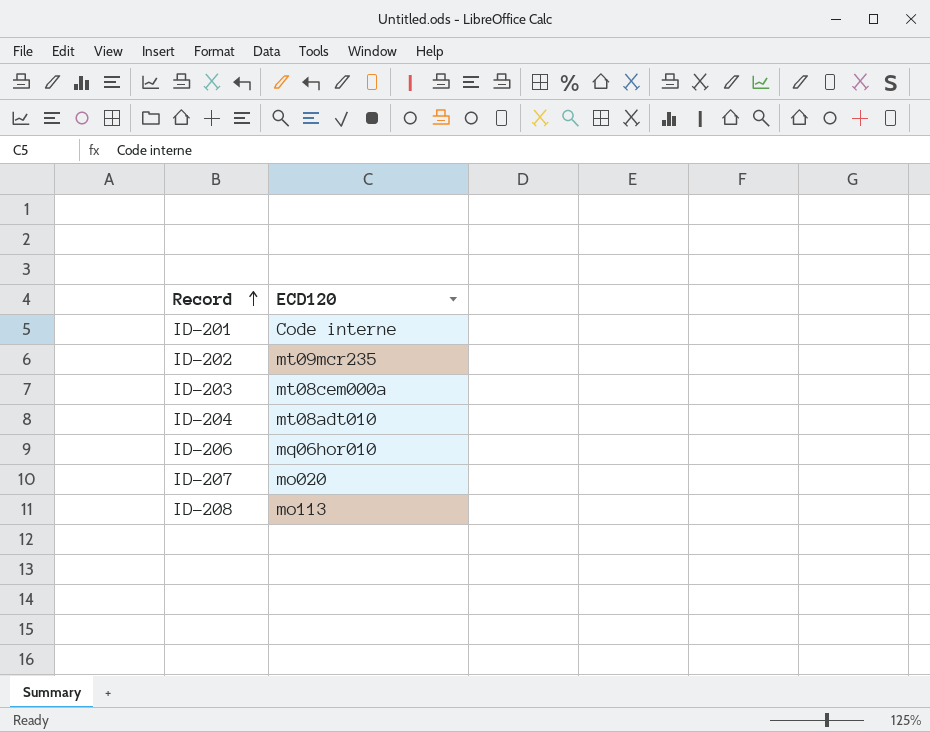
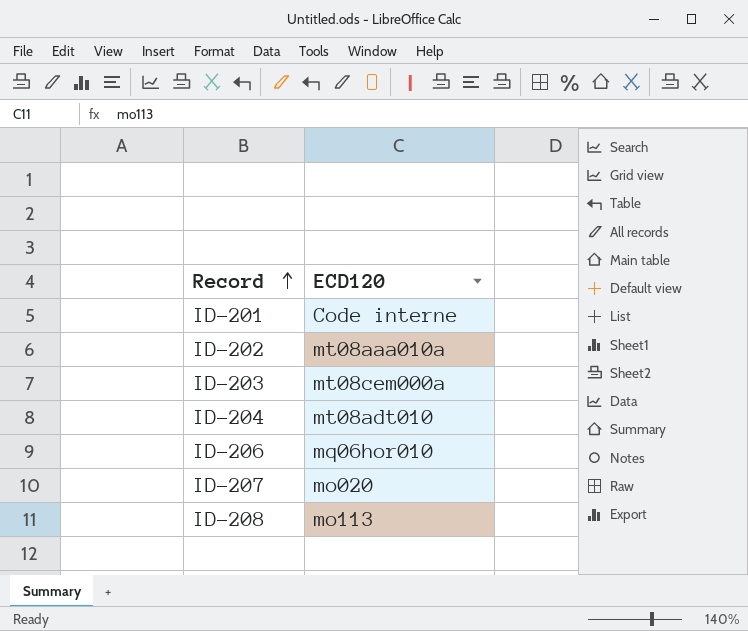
ID-202 | ECD120: mt09mcr235 -> mt08aaa010a

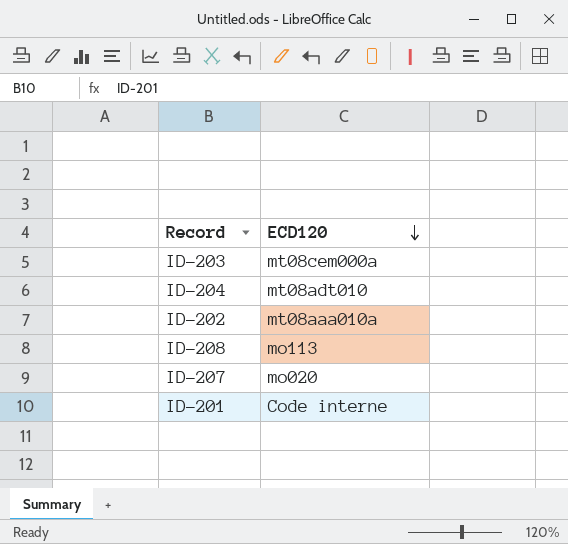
row order: Record ascending -> ECD120 descending
row ID-206: mq06hor010 -> none

